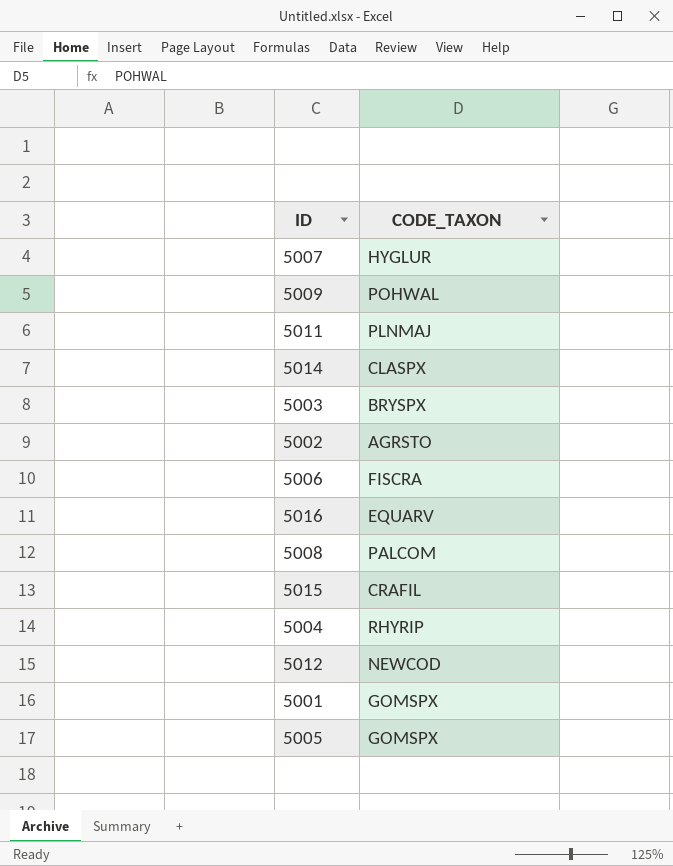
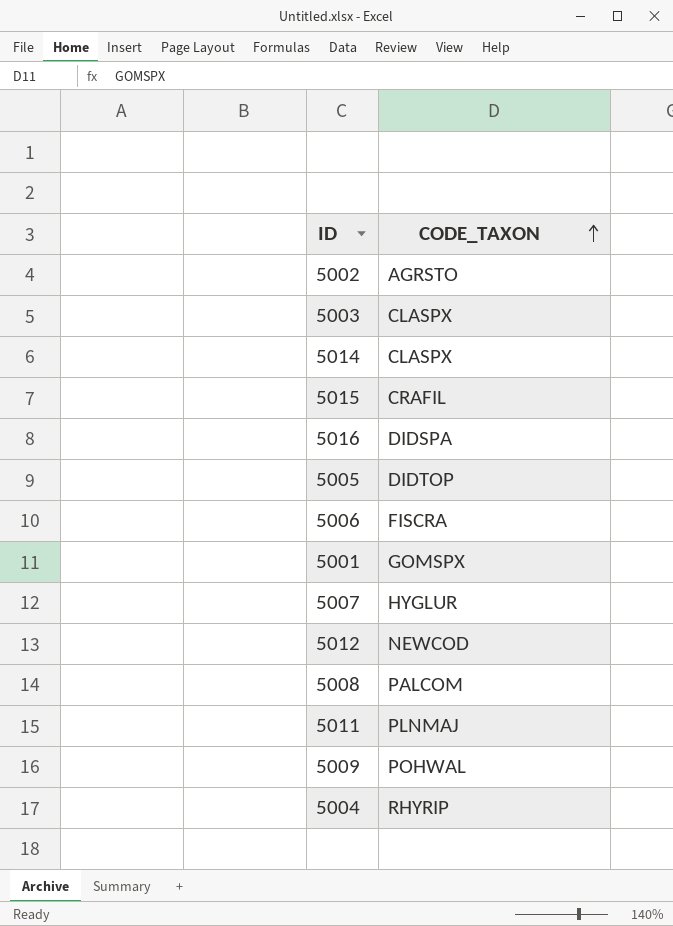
row order: none -> CODE_TAXON ascending
5003 | CODE_TAXON: BRYSPX -> CLASPX
5016 | CODE_TAXON: EQUARV -> DIDSPA
5005 | CODE_TAXON: GOMSPX -> DIDTOP

